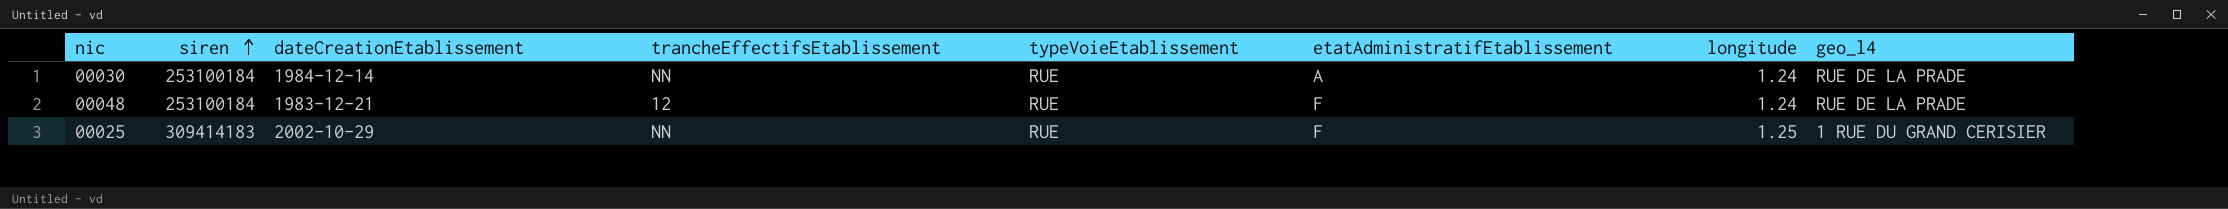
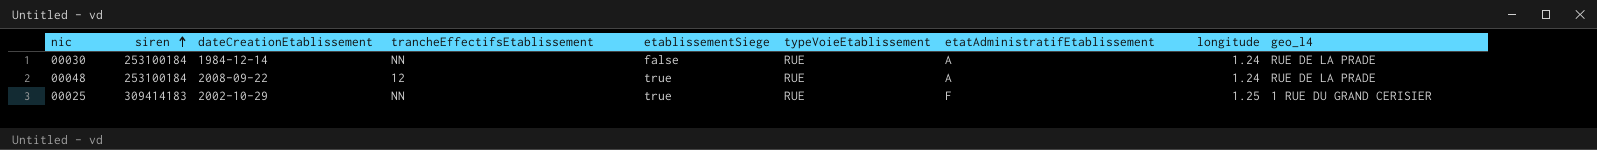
column etablissementSiege | position: none -> 5
00048 | dateCreationEtablissement: 1983-12-21 -> 2008-09-22
00048 | etatAdministratifEtablissement: F -> A

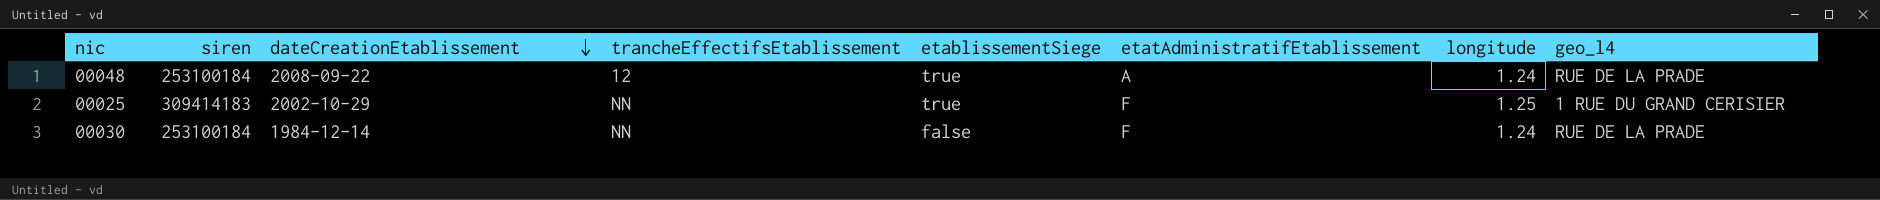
row order: siren ascending -> dateCreationEtablissement descending
column typeVoieEtablissement | position: 6 -> none
00030 | etatAdministratifEtablissement: A -> F

